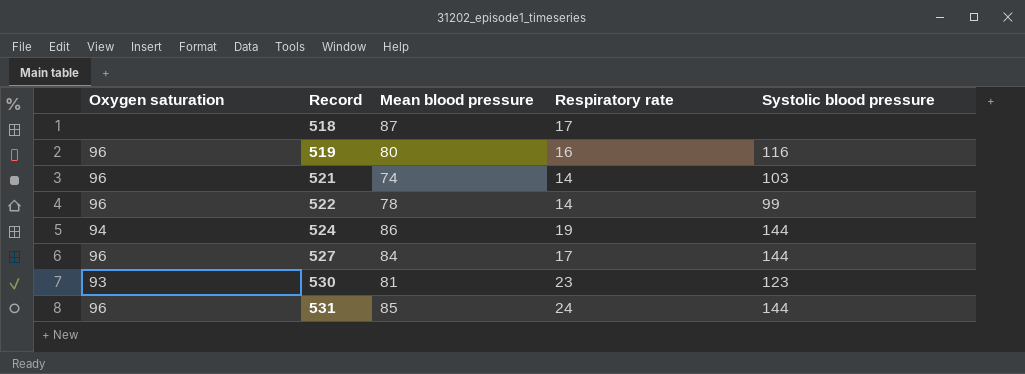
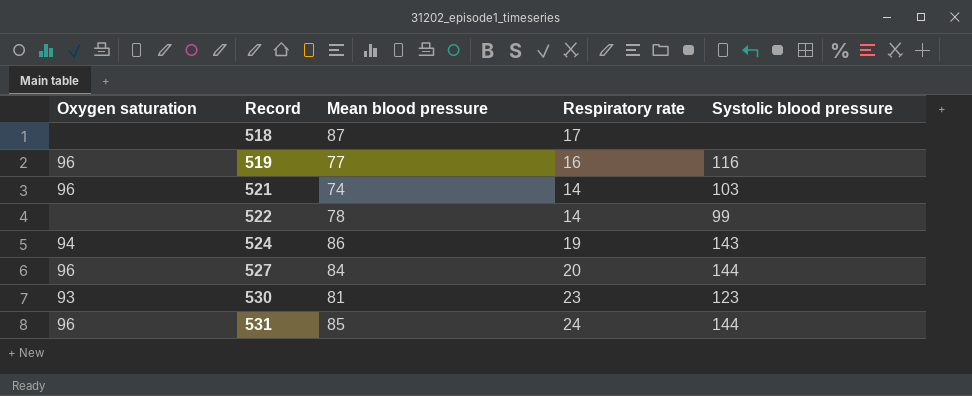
519 | Mean blood pressure: 80 -> 77
522 | Oxygen saturation: 96 -> none
524 | Systolic blood pressure: 144 -> 143
527 | Respiratory rate: 17 -> 20

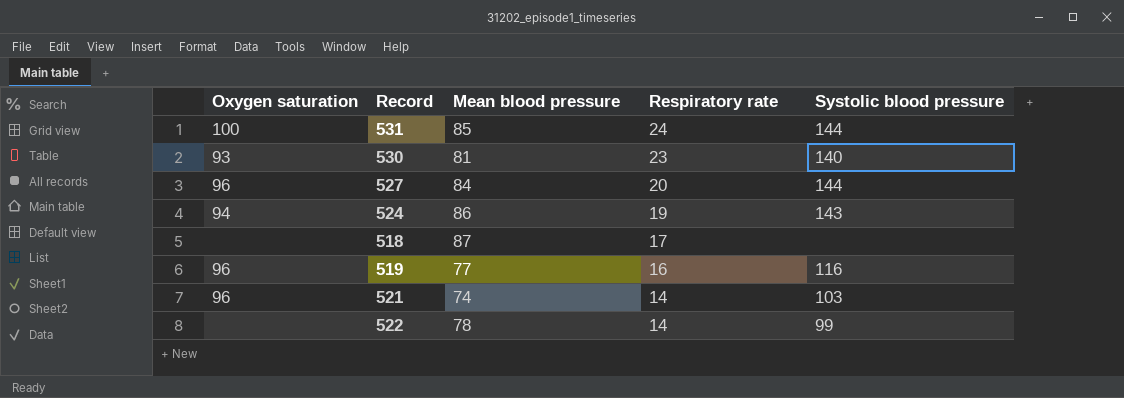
row order: Record ascending -> Respiratory rate descending
531 | Oxygen saturation: 96 -> 100
530 | Systolic blood pressure: 123 -> 140

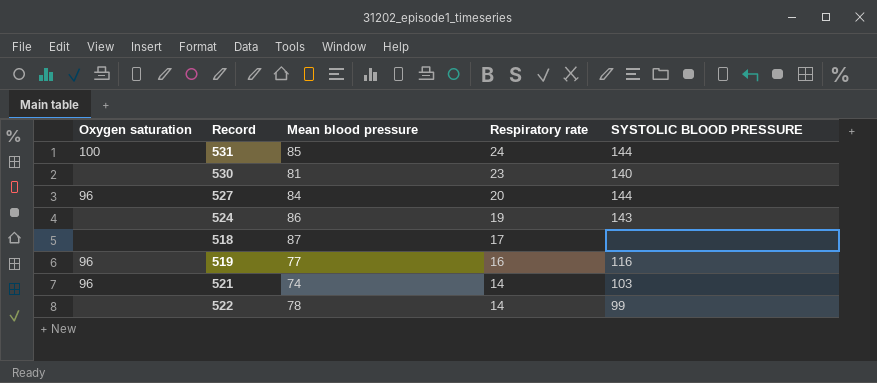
column name: Systolic blood pressure -> SYSTOLIC BLOOD PRESSURE
530 | Oxygen saturation: 93 -> none
524 | Oxygen saturation: 94 -> none

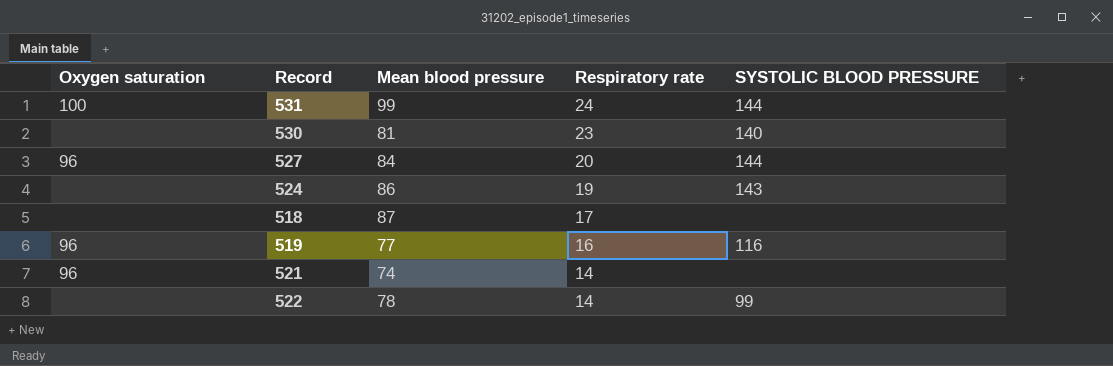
531 | Mean blood pressure: 85 -> 99
521 | SYSTOLIC BLOOD PRESSURE: 103 -> none

